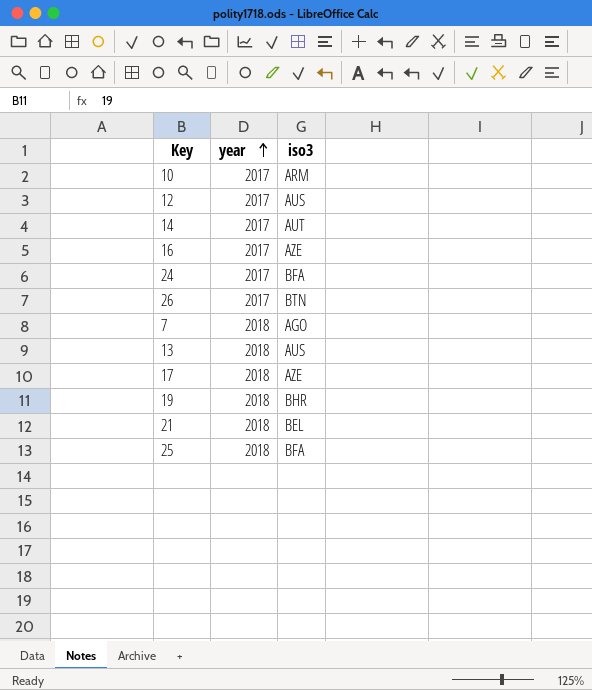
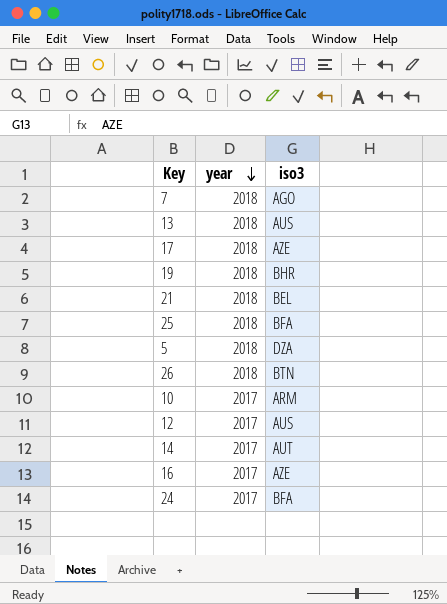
row order: year ascending -> year descending
row 5: none -> 2018 | DZA
26 | year: 2017 -> 2018

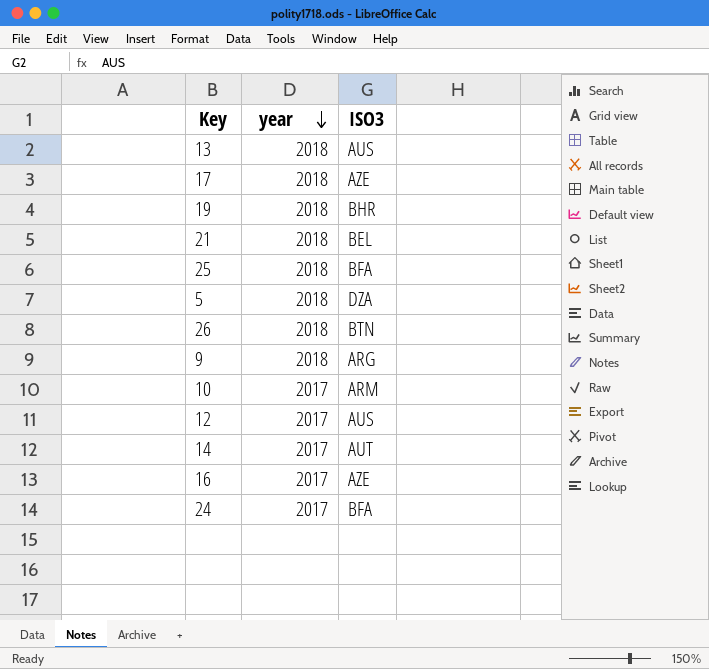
column name: iso3 -> ISO3
row 7: 2018 | AGO -> none
row 9: none -> 2018 | ARG

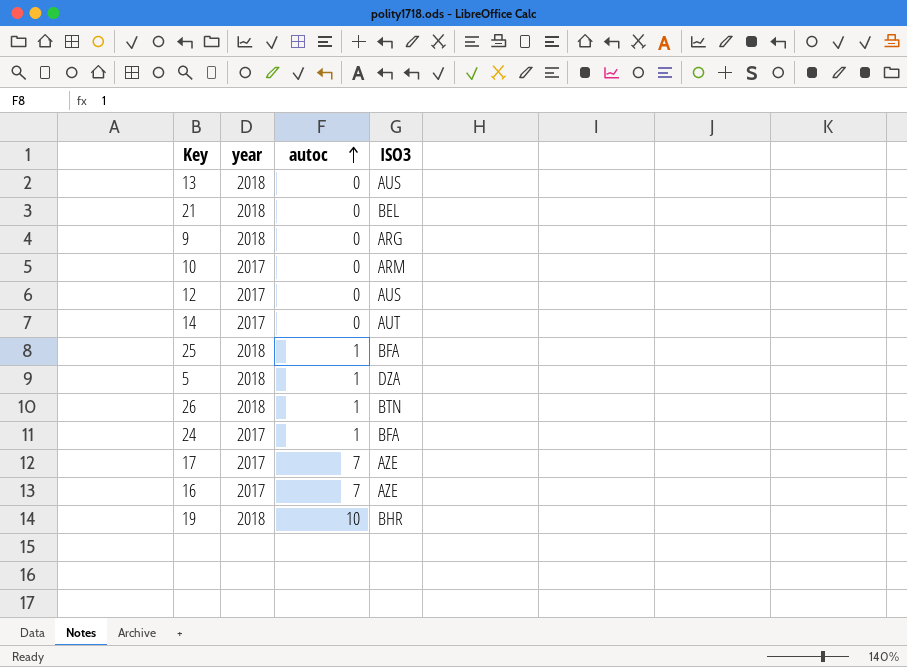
row order: year descending -> autoc ascending
column autoc | position: none -> 3
17 | year: 2018 -> 2017

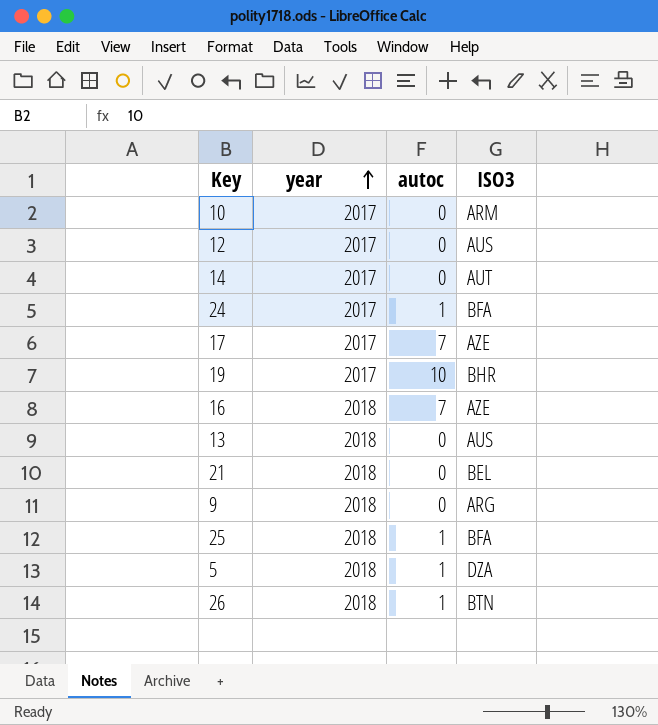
row order: autoc ascending -> year ascending
19 | year: 2018 -> 2017
16 | year: 2017 -> 2018

